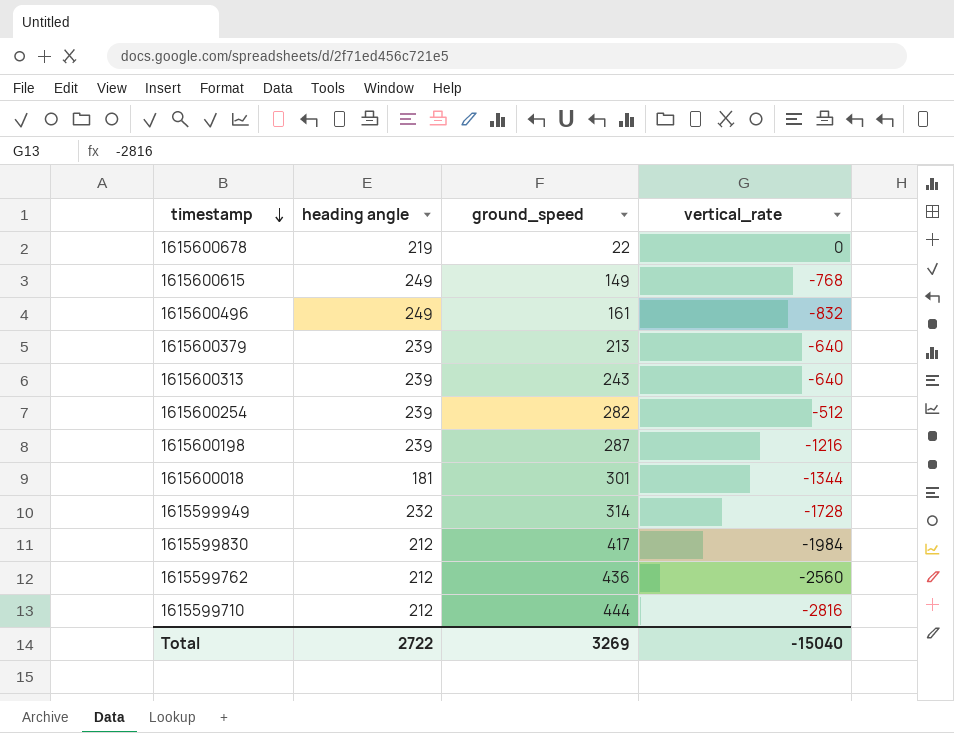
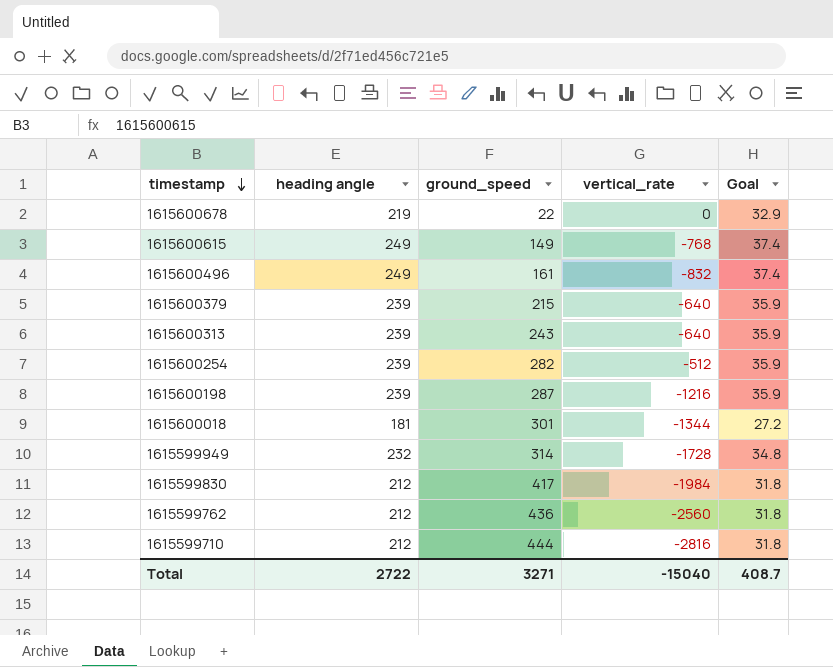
column Goal | formula: none -> [heading angle] * 0.15
1615600379 | ground_speed: 213 -> 215
Total | ground_speed: 3269 -> 3271

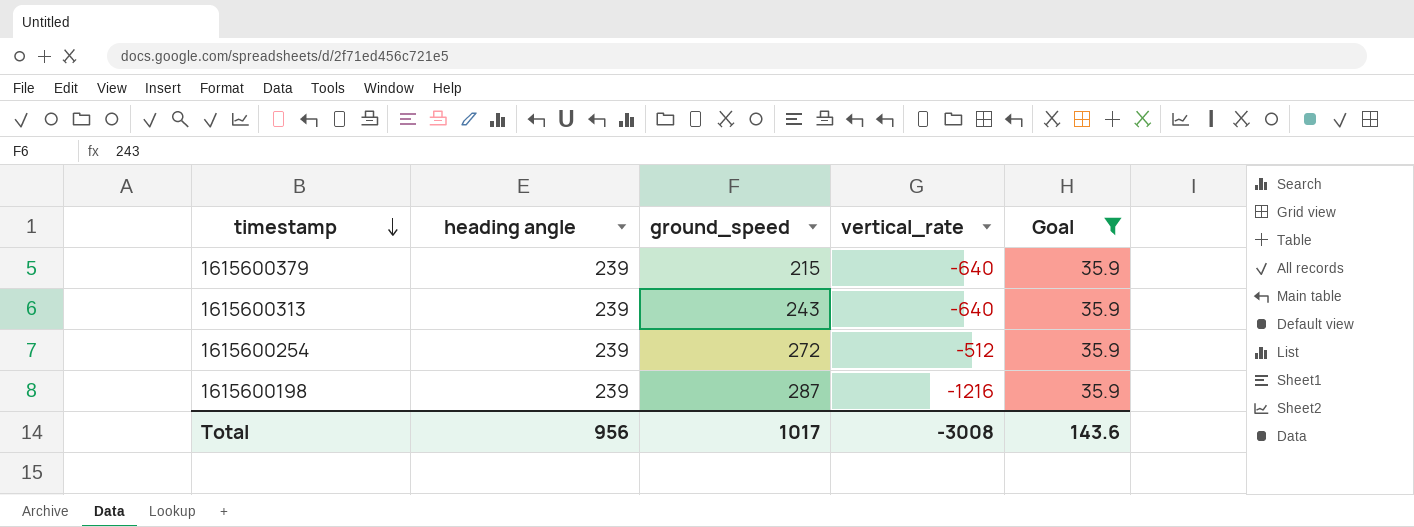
filter: none -> Goal = 35.9
1615600254 | ground_speed: 282 -> 272
Total | heading angle: 2722 -> 956
Total | ground_speed: 3271 -> 1017
Total | vertical_rate: -15040 -> -3008
Total | Goal: 408.7 -> 143.6

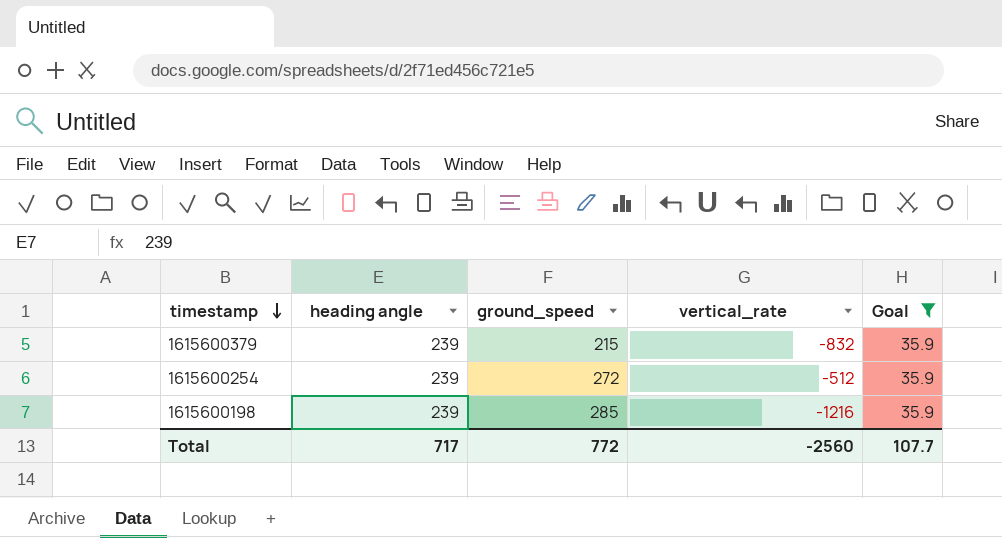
row 1615600313: 239 | 243 | -640 | 35.9 -> none
1615600379 | vertical_rate: -640 -> -832
1615600198 | ground_speed: 287 -> 285
Total | heading angle: 956 -> 717
Total | ground_speed: 1017 -> 772
Total | vertical_rate: -3008 -> -2560
Total | Goal: 143.6 -> 107.7

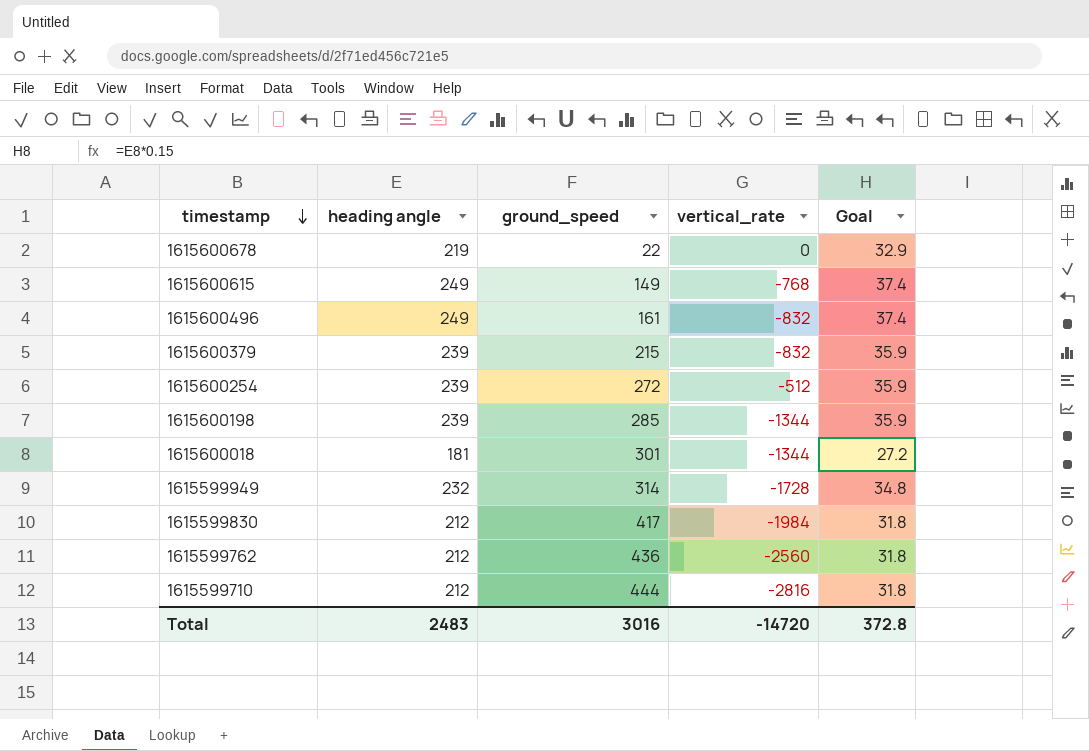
filter: Goal = 35.9 -> none
1615600198 | vertical_rate: -1216 -> -1344
Total | heading angle: 717 -> 2483
Total | ground_speed: 772 -> 3016
Total | vertical_rate: -2560 -> -14720
Total | Goal: 107.7 -> 372.8

